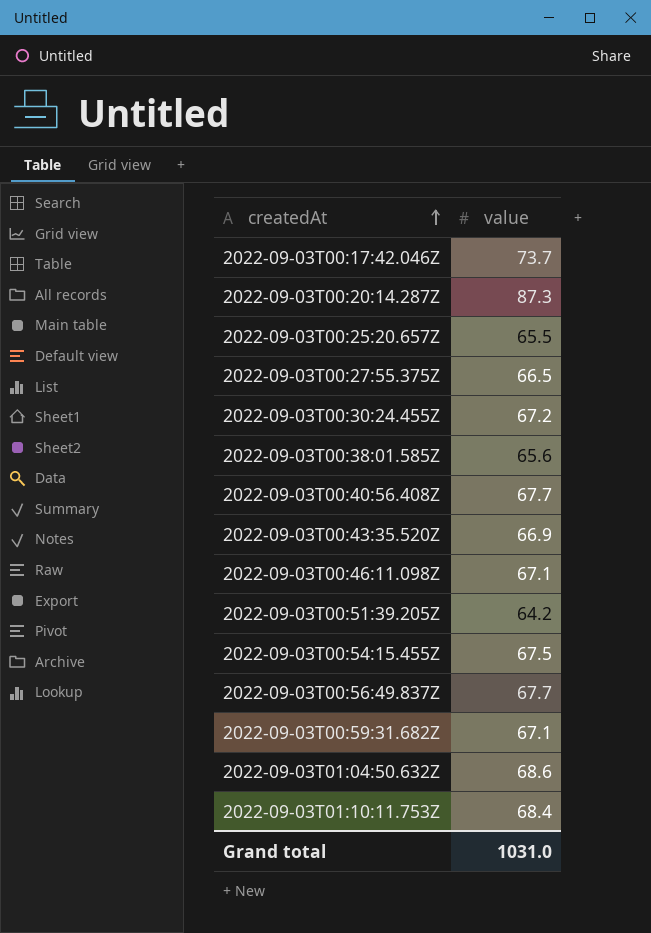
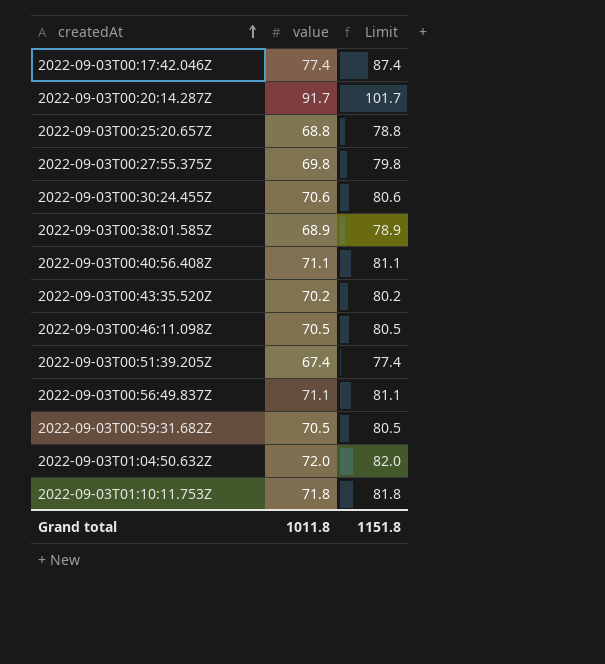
column Limit | formula: none -> [value] + 10
row 2022-09-03T00:54:15.455Z: 67.5 -> none
2022-09-03T00:17:42.046Z | value: 73.7 -> 77.4
2022-09-03T00:20:14.287Z | value: 87.3 -> 91.7
2022-09-03T00:25:20.657Z | value: 65.5 -> 68.8
2022-09-03T00:27:55.375Z | value: 66.5 -> 69.8
2022-09-03T00:30:24.455Z | value: 67.2 -> 70.6
2022-09-03T00:38:01.585Z | value: 65.6 -> 68.9
2022-09-03T00:40:56.408Z | value: 67.7 -> 71.1
2022-09-03T00:43:35.520Z | value: 66.9 -> 70.2
2022-09-03T00:46:11.098Z | value: 67.1 -> 70.5
2022-09-03T00:51:39.205Z | value: 64.2 -> 67.4
2022-09-03T00:56:49.837Z | value: 67.7 -> 71.1
2022-09-03T00:59:31.682Z | value: 67.1 -> 70.5
2022-09-03T01:04:50.632Z | value: 68.6 -> 72.0
2022-09-03T01:10:11.753Z | value: 68.4 -> 71.8
Grand total | value: 1031.0 -> 1011.8

